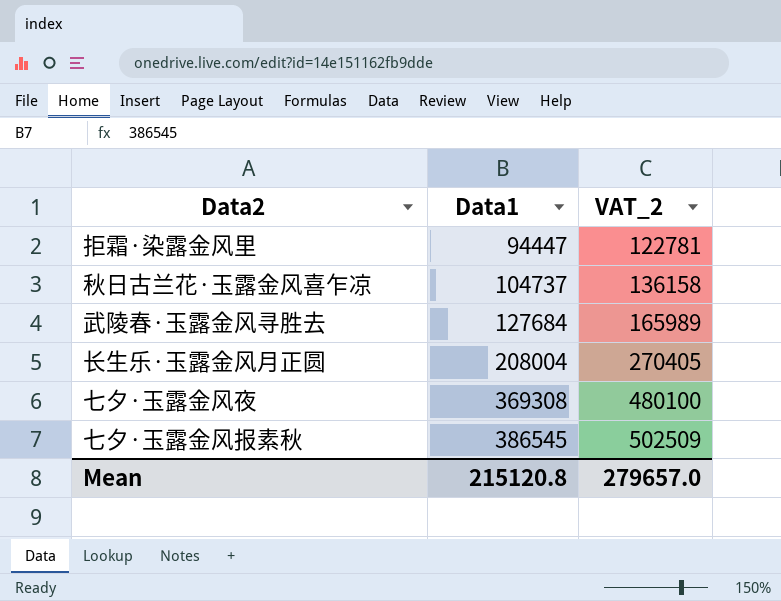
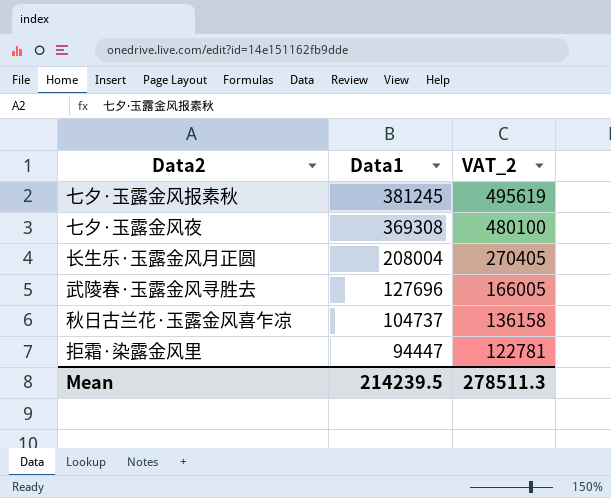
row order: Data1 ascending -> Data1 descending
七夕·玉露金风报素秋 | Data1: 386545 -> 381245
七夕·玉露金风报素秋 | VAT_2: 502509 -> 495619
武陵春·玉露金风寻胜去 | Data1: 127684 -> 127696
武陵春·玉露金风寻胜去 | VAT_2: 165989 -> 166005
Mean | Data1: 215120.8 -> 214239.5
Mean | VAT_2: 279657.0 -> 278511.3

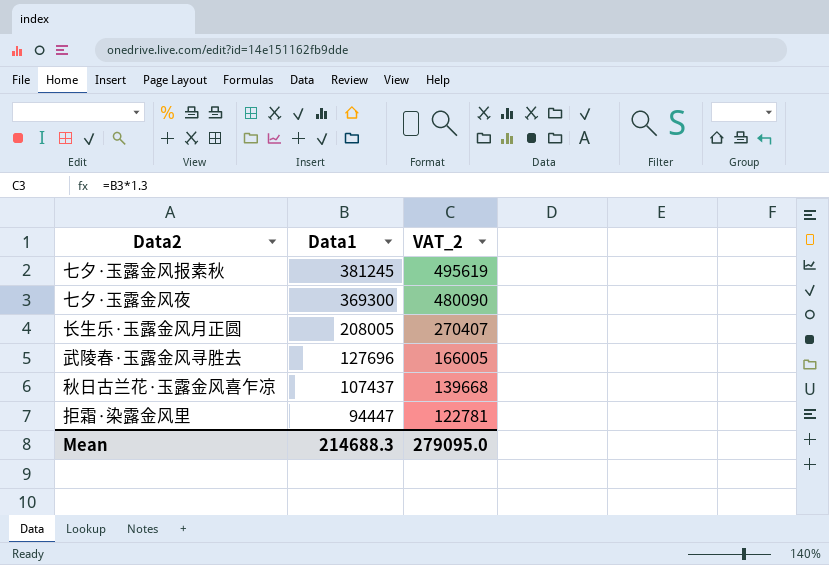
七夕·玉露金风夜 | Data1: 369308 -> 369300
七夕·玉露金风夜 | VAT_2: 480100 -> 480090
长生乐·玉露金风月正圆 | Data1: 208004 -> 208005
长生乐·玉露金风月正圆 | VAT_2: 270405 -> 270407
秋日古兰花·玉露金风喜乍凉 | Data1: 104737 -> 107437
秋日古兰花·玉露金风喜乍凉 | VAT_2: 136158 -> 139668
Mean | Data1: 214239.5 -> 214688.3
Mean | VAT_2: 278511.3 -> 279095.0

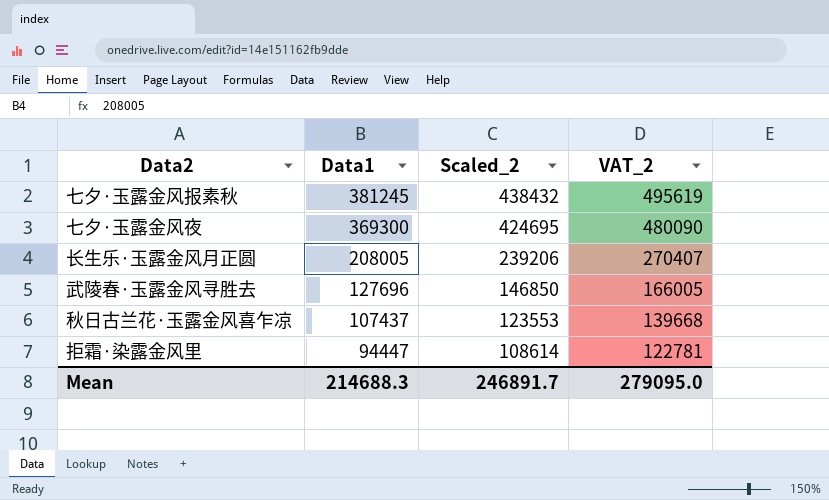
column Scaled_2 | formula: none -> [Data1] * 1.15

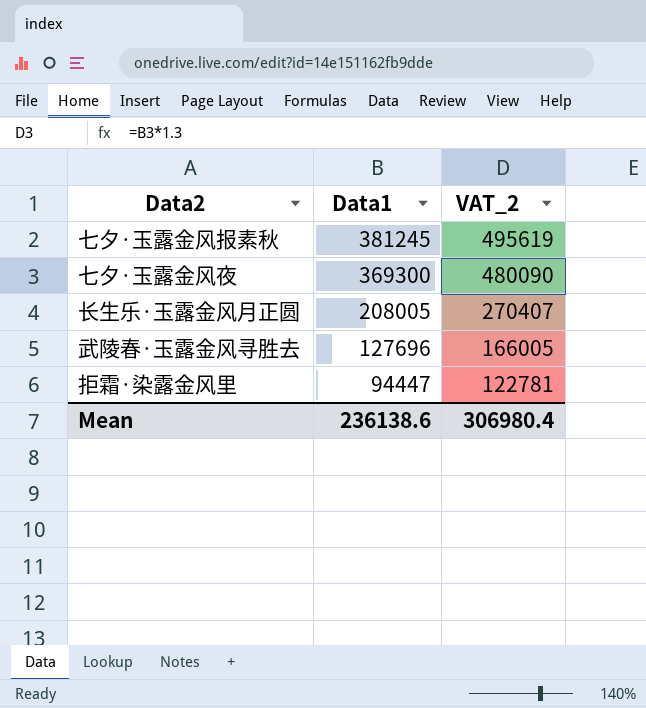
column Scaled_2 | formula: [Data1] * 1.15 -> none
row 秋日古兰花·玉露金风喜乍凉: 107437 | 123553 | 139668 -> none
Mean | Data1: 214688.3 -> 236138.6
Mean | VAT_2: 279095.0 -> 306980.4

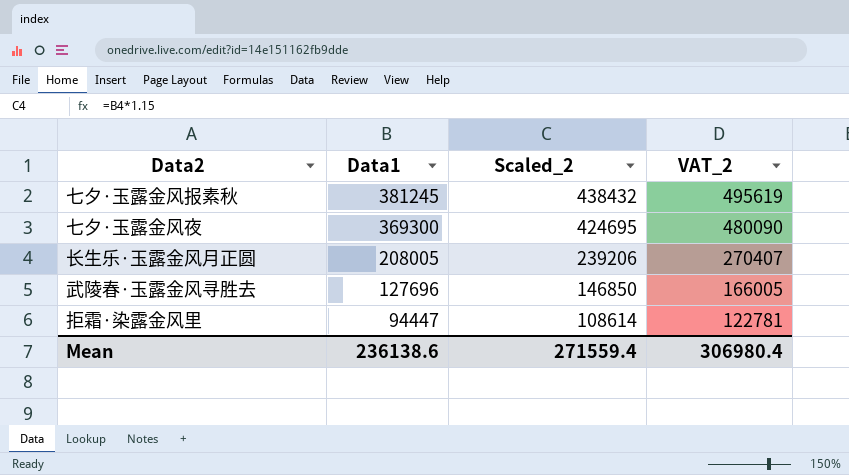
column Scaled_2 | formula: none -> [Data1] * 1.15

